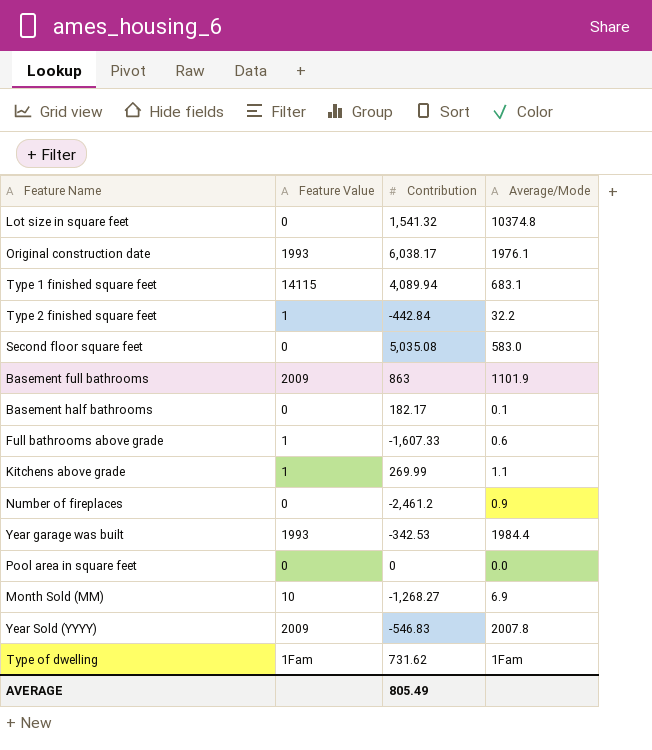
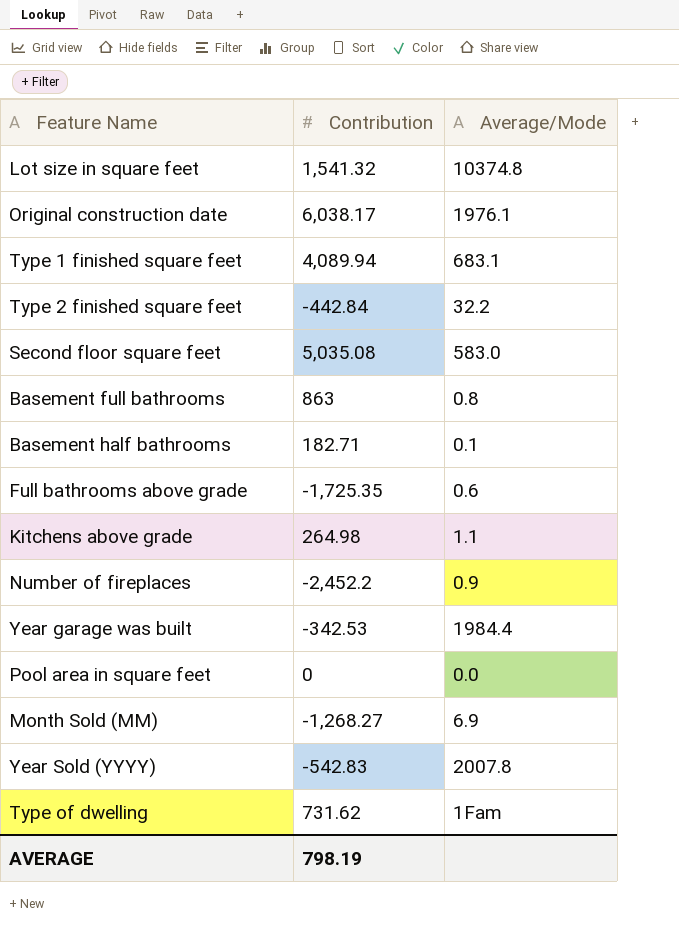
column Feature Value | position: 2 -> none
Basement full bathrooms | Average/Mode: 1101.9 -> 0.8
Basement half bathrooms | Contribution: 182.17 -> 182.71
Full bathrooms above grade | Contribution: -1,607.33 -> -1,725.35
Kitchens above grade | Contribution: 269.99 -> 264.98
Number of fireplaces | Contribution: -2,461.2 -> -2,452.2
Year Sold (YYYY) | Contribution: -546.83 -> -542.83
AVERAGE | Contribution: 805.49 -> 798.19

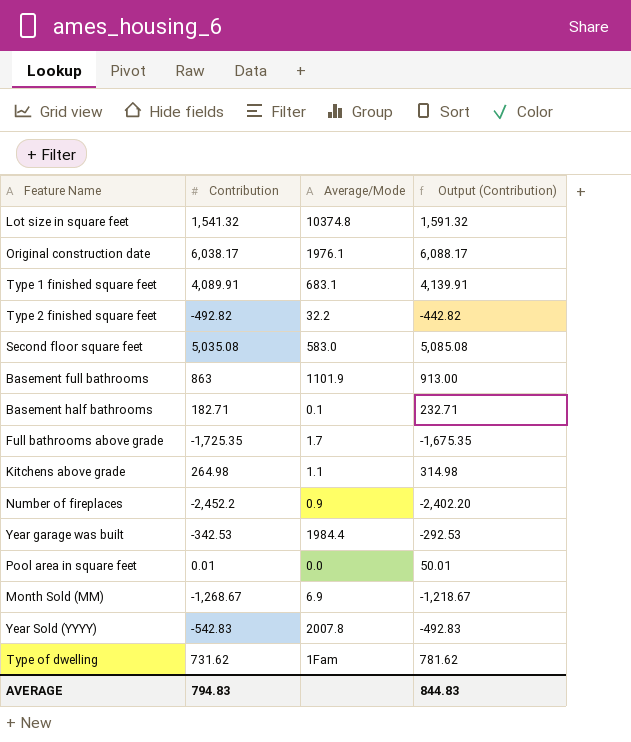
column Output (Contribution) | formula: none -> [Contribution] + 50
Type 1 finished square feet | Contribution: 4,089.94 -> 4,089.91
Type 2 finished square feet | Contribution: -442.84 -> -492.82
Basement full bathrooms | Average/Mode: 0.8 -> 1101.9
Full bathrooms above grade | Average/Mode: 0.6 -> 1.7
Pool area in square feet | Contribution: 0 -> 0.01
Month Sold (MM) | Contribution: -1,268.27 -> -1,268.67
AVERAGE | Contribution: 798.19 -> 794.83

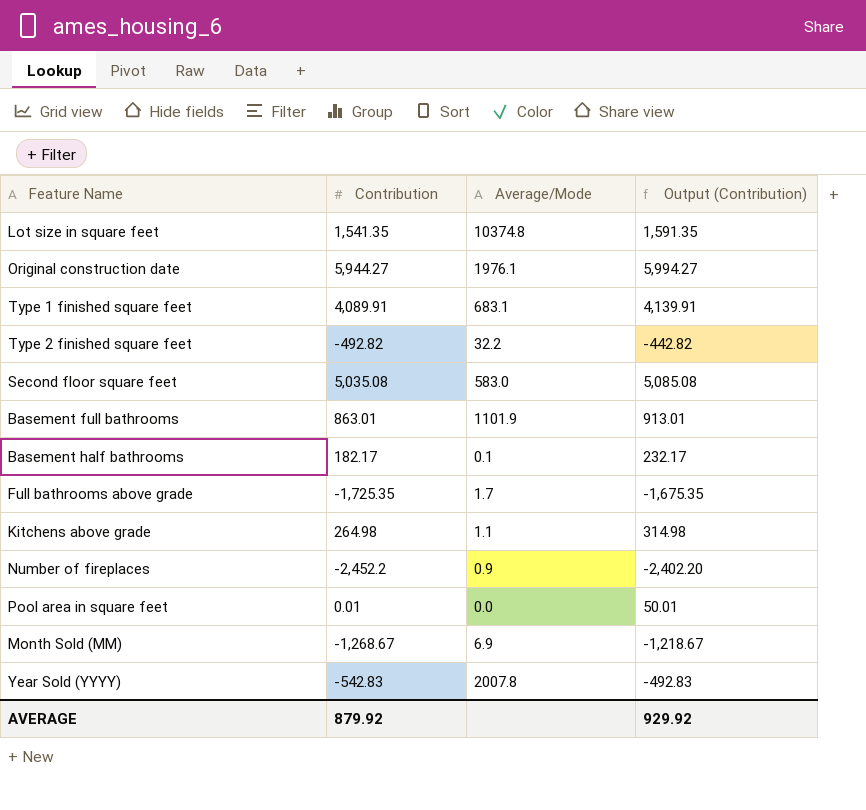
row Year garage was built: -342.53 | 1984.4 | -292.53 -> none
row Type of dwelling: 731.62 | 1Fam | 781.62 -> none
Lot size in square feet | Contribution: 1,541.32 -> 1,541.35
Lot size in square feet | Output (Contribution): 1,591.32 -> 1,591.35
Original construction date | Contribution: 6,038.17 -> 5,944.27
Original construction date | Output (Contribution): 6,088.17 -> 5,994.27
Basement full bathrooms | Contribution: 863 -> 863.01
Basement full bathrooms | Output (Contribution): 913.00 -> 913.01
Basement half bathrooms | Contribution: 182.71 -> 182.17
Basement half bathrooms | Output (Contribution): 232.71 -> 232.17
AVERAGE | Contribution: 794.83 -> 879.92
AVERAGE | Output (Contribution): 844.83 -> 929.92

